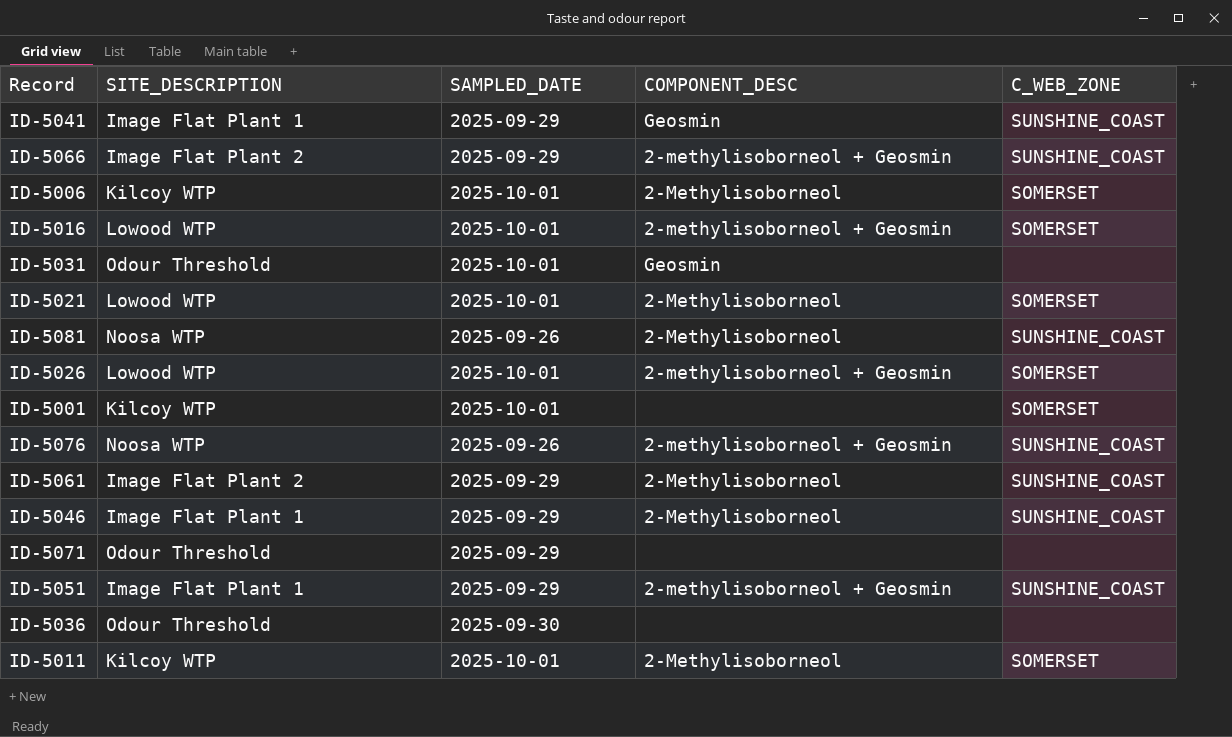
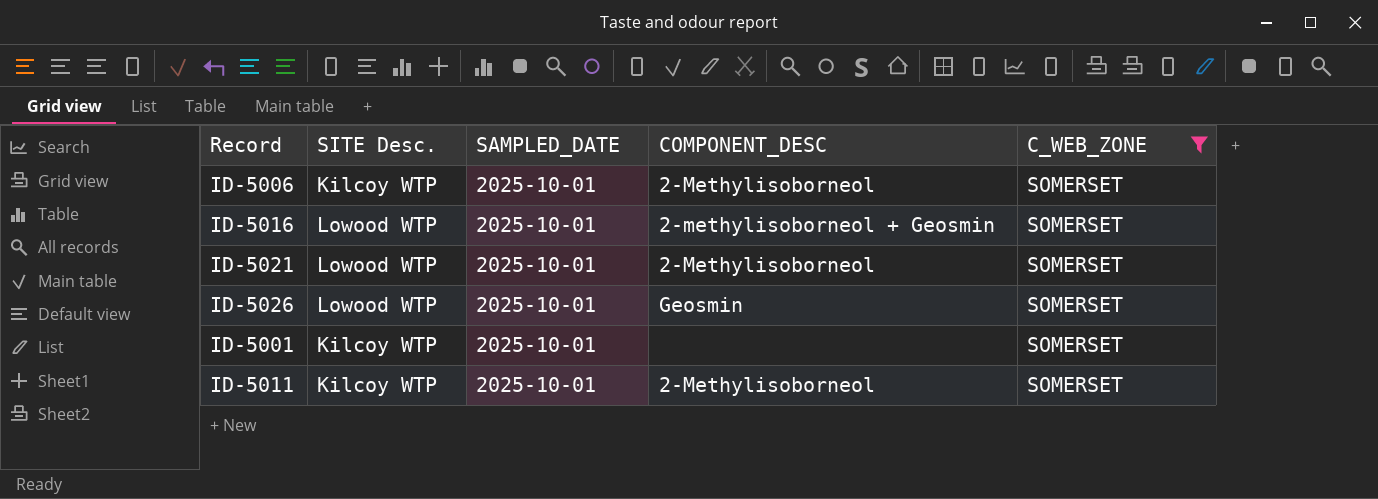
filter: none -> C_WEB_ZONE = SOMERSET
column name: SITE_DESCRIPTION -> SITE Desc.
ID-5026 | COMPONENT_DESC: 2-methylisoborneol + Geosmin -> Geosmin

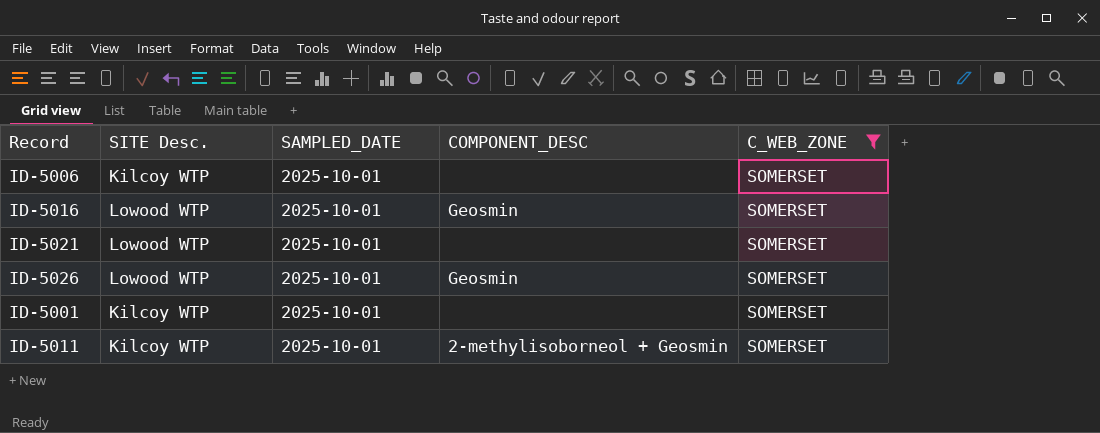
ID-5006 | COMPONENT_DESC: 2-Methylisoborneol -> none
ID-5016 | COMPONENT_DESC: 2-methylisoborneol + Geosmin -> Geosmin
ID-5021 | COMPONENT_DESC: 2-Methylisoborneol -> none
ID-5011 | COMPONENT_DESC: 2-Methylisoborneol -> 2-methylisoborneol + Geosmin

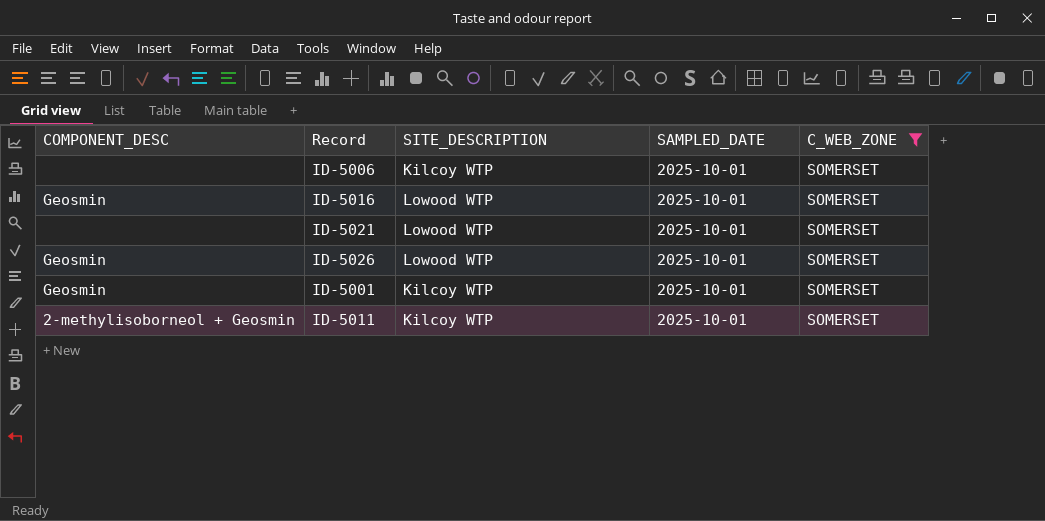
column COMPONENT_DESC | position: 4 -> 1
column name: SITE Desc. -> SITE_DESCRIPTION
ID-5001 | COMPONENT_DESC: none -> Geosmin

